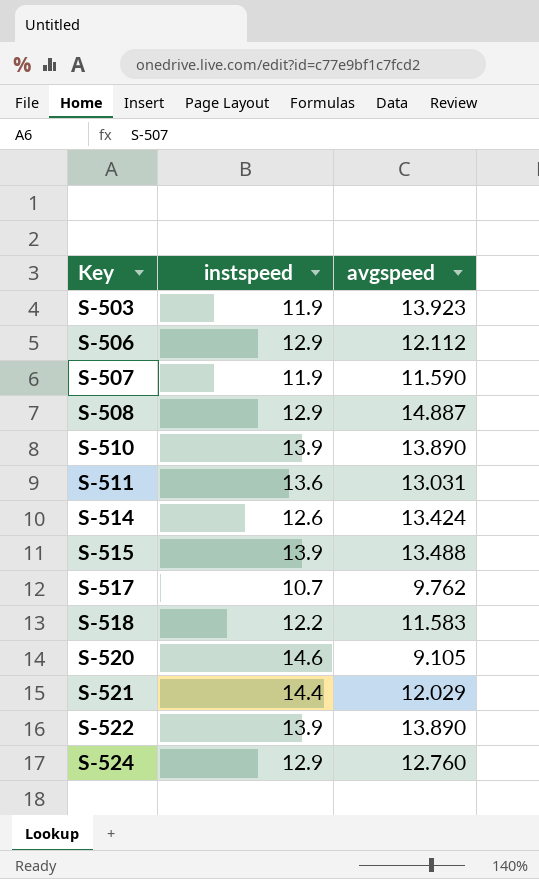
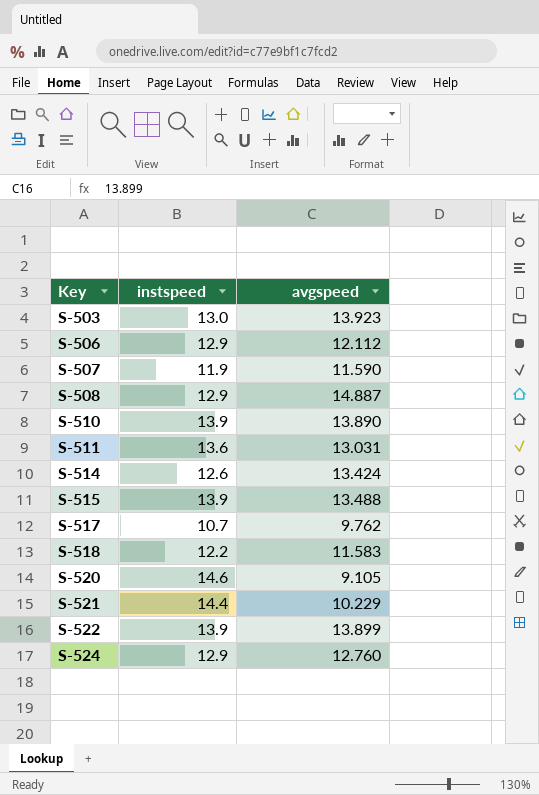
S-503 | instspeed: 11.9 -> 13.0
S-521 | avgspeed: 12.029 -> 10.229
S-522 | avgspeed: 13.890 -> 13.899

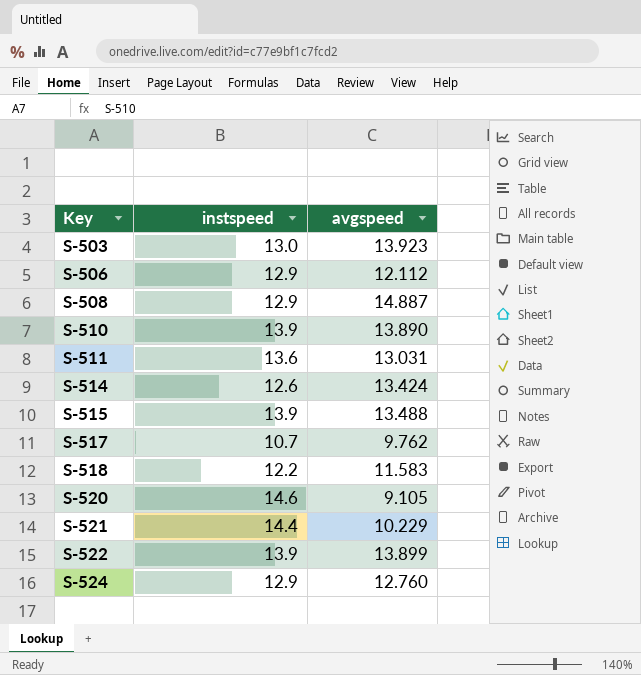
row S-507: 11.9 | 11.590 -> none

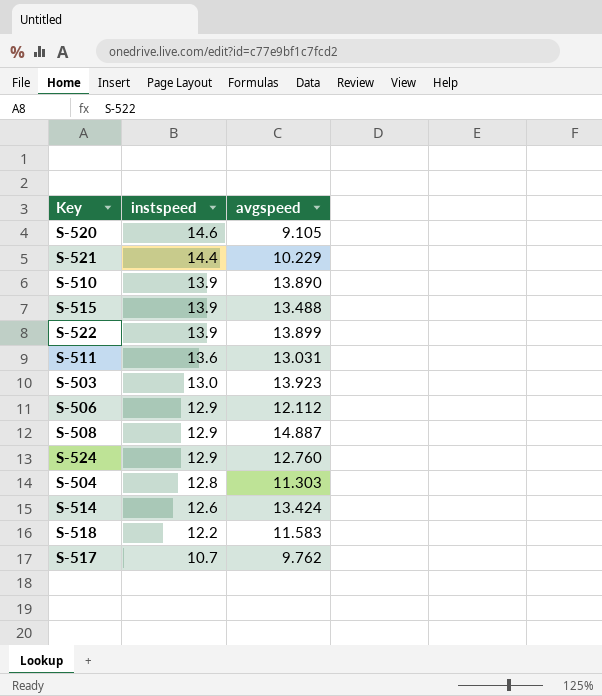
row order: Key ascending -> instspeed descending
row S-504: none -> 12.8 | 11.303

